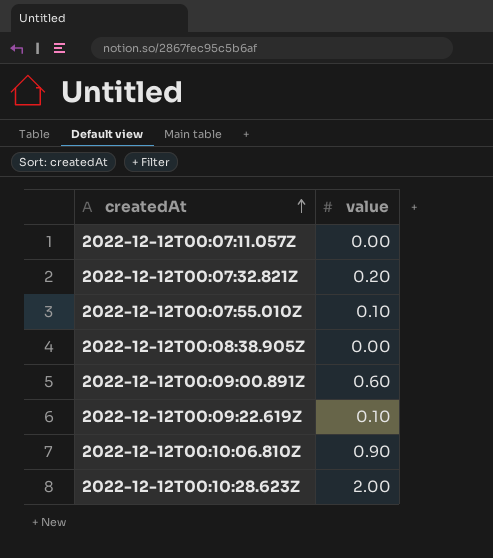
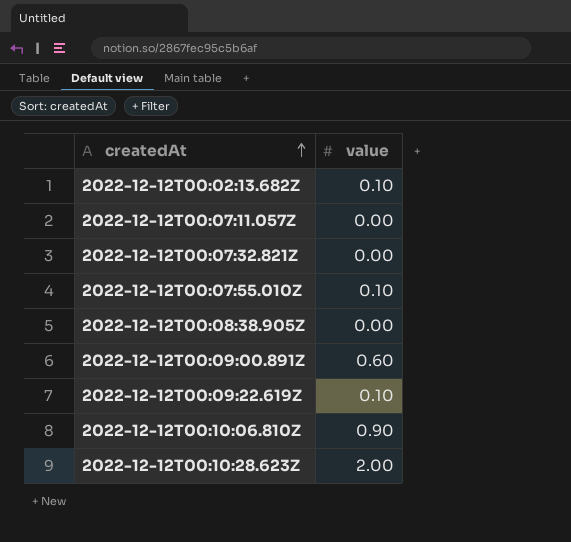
row 2022-12-12T00:02:13.682Z: none -> 0.10
2022-12-12T00:07:32.821Z | value: 0.20 -> 0.00

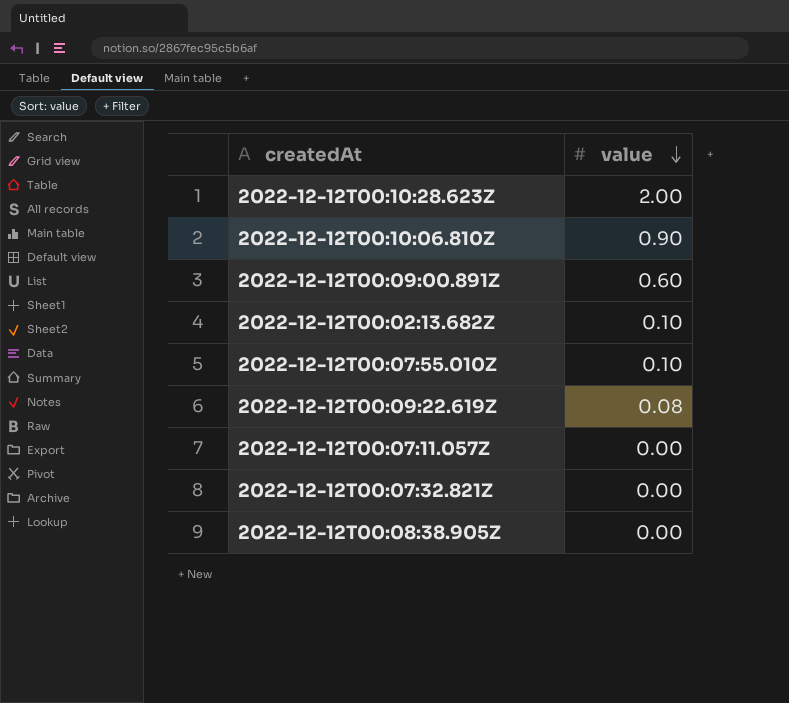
row order: createdAt ascending -> value descending
2022-12-12T00:09:22.619Z | value: 0.10 -> 0.08

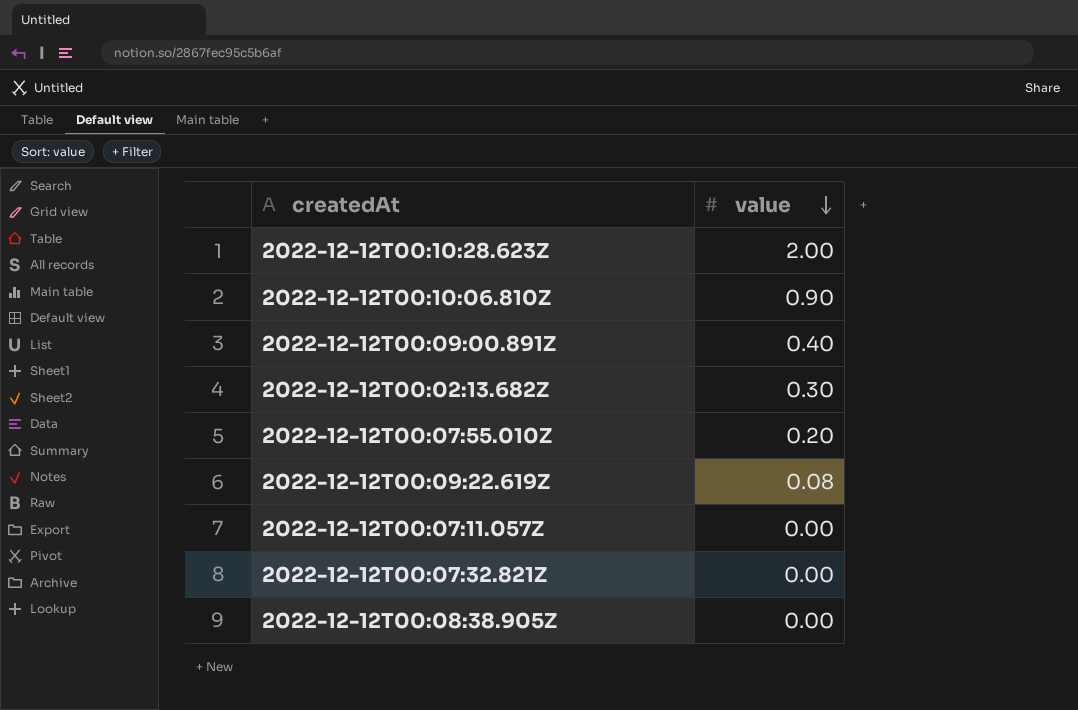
2022-12-12T00:09:00.891Z | value: 0.60 -> 0.40
2022-12-12T00:02:13.682Z | value: 0.10 -> 0.30
2022-12-12T00:07:55.010Z | value: 0.10 -> 0.20

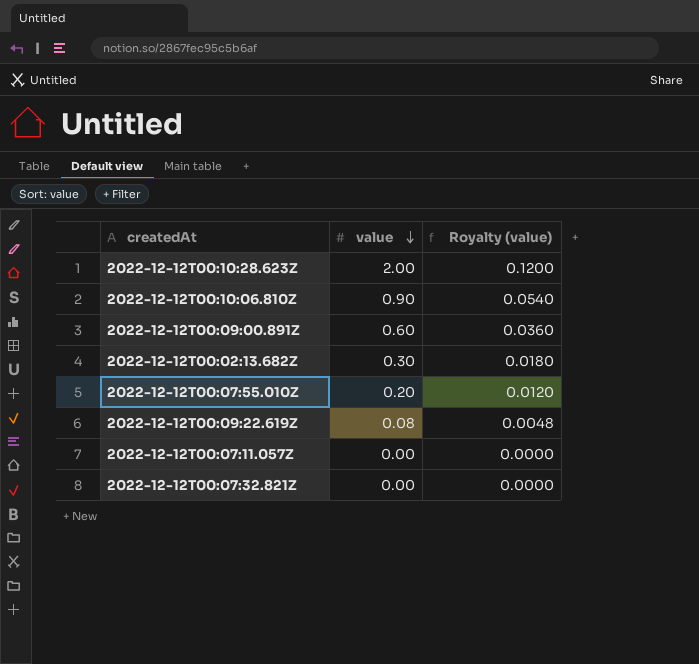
column Royalty (value) | formula: none -> [value] * 0.06
row 2022-12-12T00:08:38.905Z: 0.00 -> none
2022-12-12T00:09:00.891Z | value: 0.40 -> 0.60

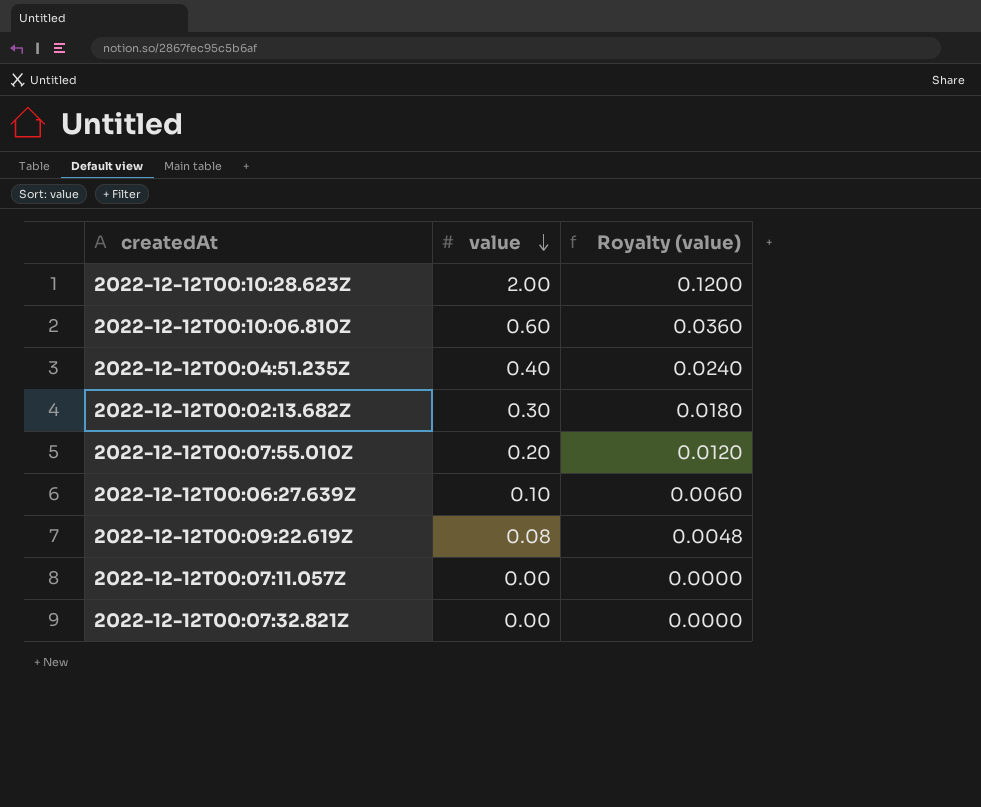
row 2022-12-12T00:09:00.891Z: 0.60 | 0.0360 -> none
2022-12-12T00:10:06.810Z | value: 0.90 -> 0.60
2022-12-12T00:10:06.810Z | Royalty (value): 0.0540 -> 0.0360
row 2022-12-12T00:04:51.235Z: none -> 0.40 | 0.0240
row 2022-12-12T00:06:27.639Z: none -> 0.10 | 0.0060

